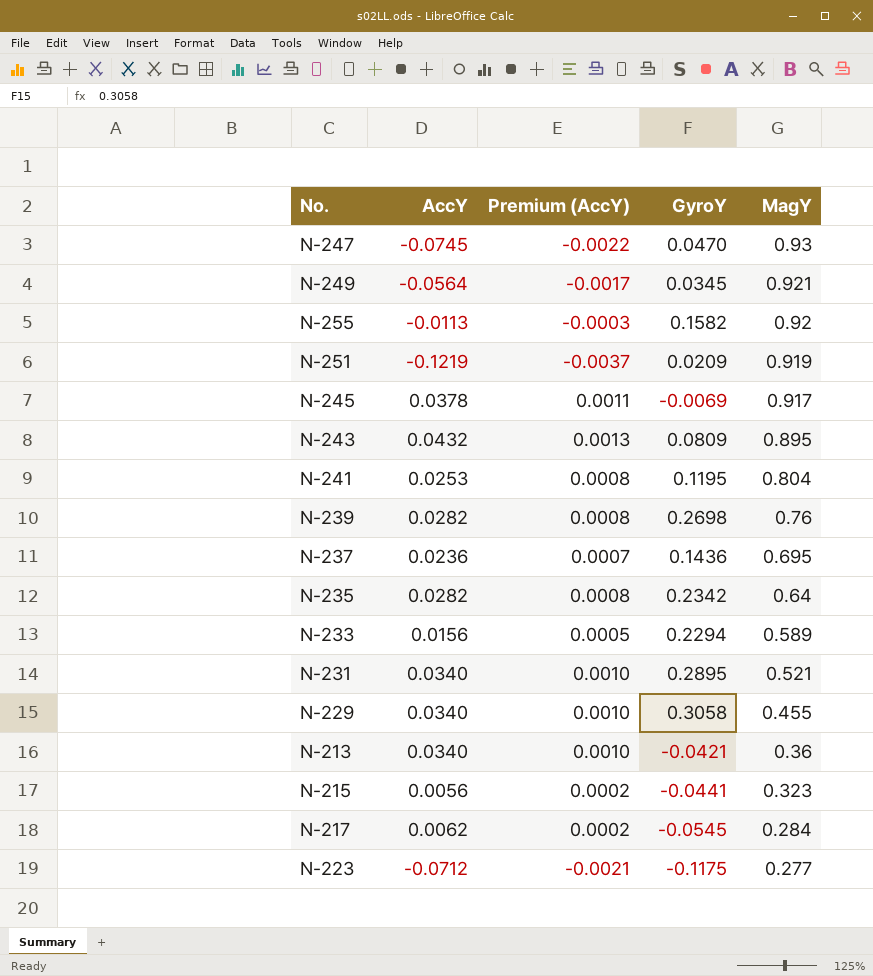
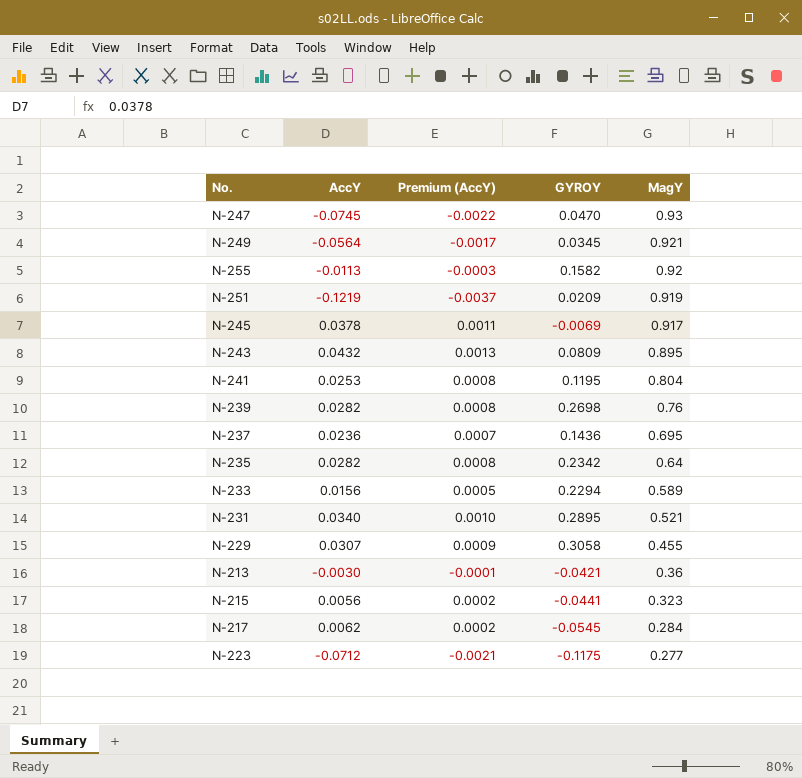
column name: GyroY -> GYROY
N-229 | AccY: 0.0340 -> 0.0307
N-229 | Premium (AccY): 0.0010 -> 0.0009
N-213 | AccY: 0.0340 -> -0.0030
N-213 | Premium (AccY): 0.0010 -> -0.0001

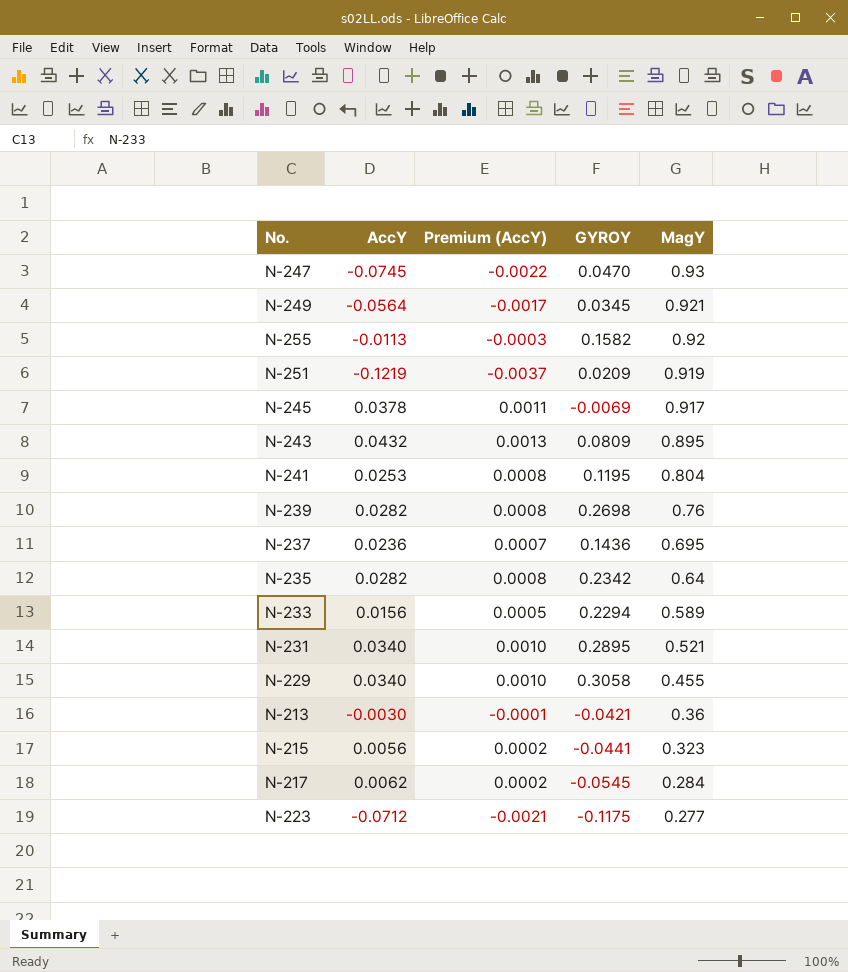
N-229 | AccY: 0.0307 -> 0.0340
N-229 | Premium (AccY): 0.0009 -> 0.0010

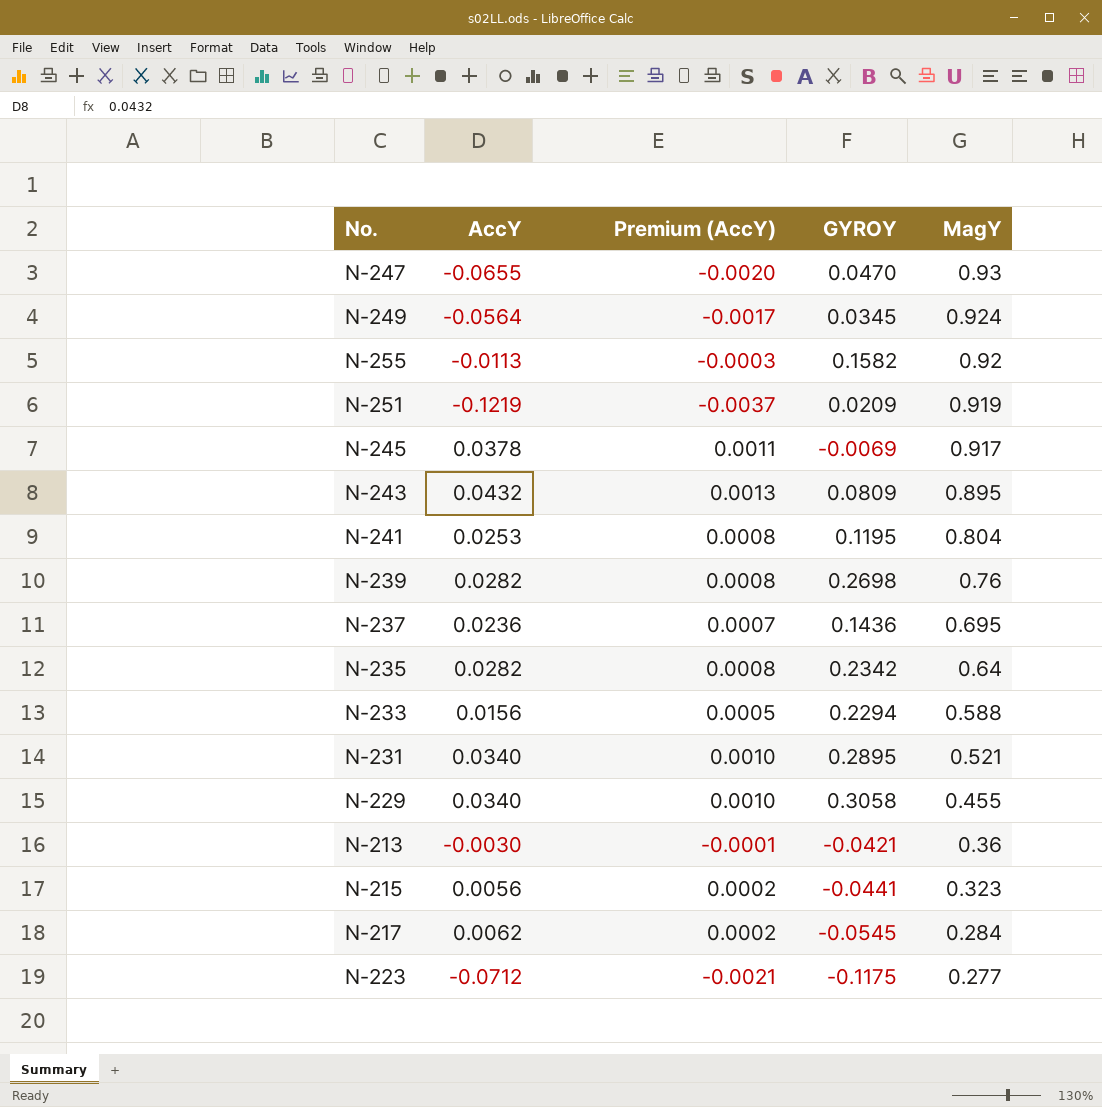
N-247 | AccY: -0.0745 -> -0.0655
N-247 | Premium (AccY): -0.0022 -> -0.0020
N-249 | MagY: 0.921 -> 0.924
N-233 | MagY: 0.589 -> 0.588

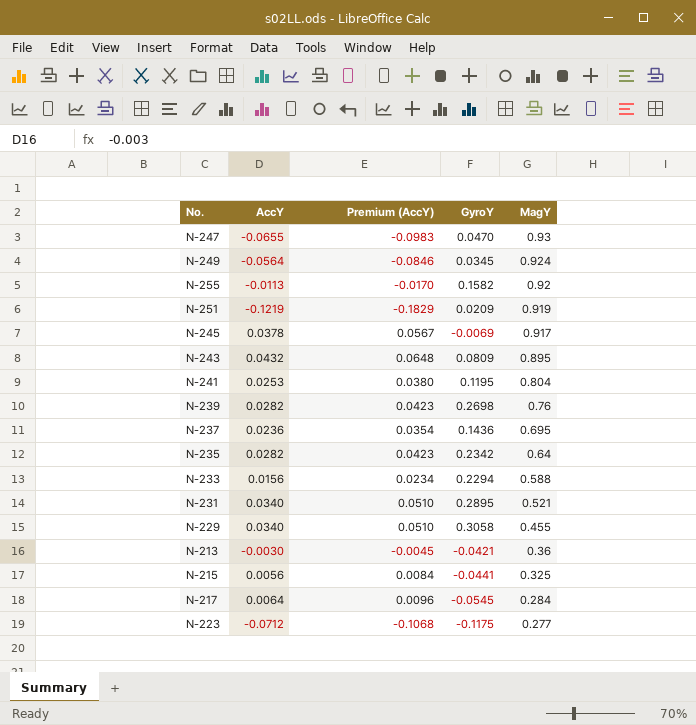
column Premium (AccY) | formula: [AccY] * 0.03 -> [AccY] * 1.5
column name: GYROY -> GyroY
N-215 | MagY: 0.323 -> 0.325
N-217 | AccY: 0.0062 -> 0.0064

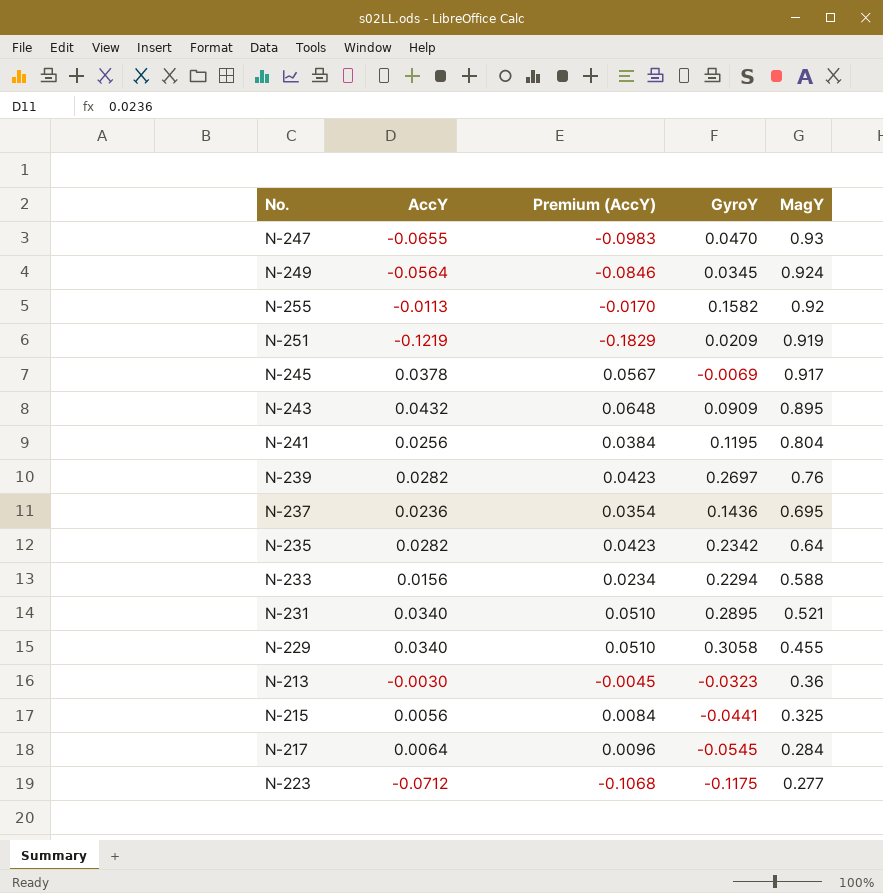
N-243 | GyroY: 0.0809 -> 0.0909
N-241 | AccY: 0.0253 -> 0.0256
N-241 | Premium (AccY): 0.0380 -> 0.0384
N-239 | GyroY: 0.2698 -> 0.2697
N-213 | GyroY: -0.0421 -> -0.0323

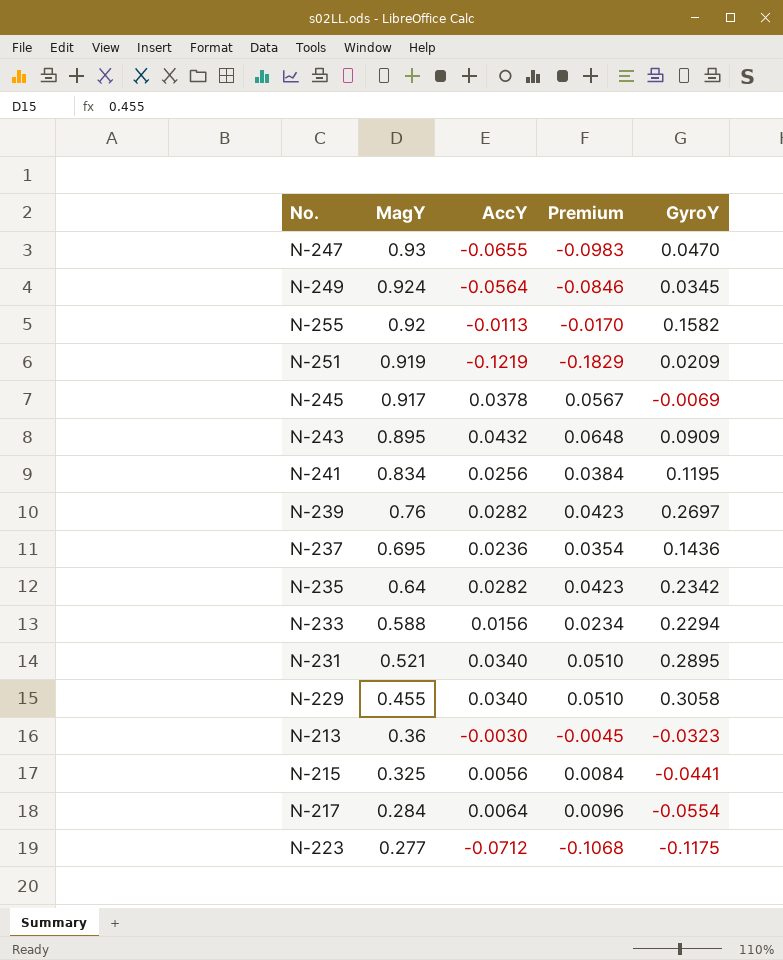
column MagY | position: 5 -> 2
column name: Premium (AccY) -> Premium
N-241 | MagY: 0.804 -> 0.834
N-217 | GyroY: -0.0545 -> -0.0554

